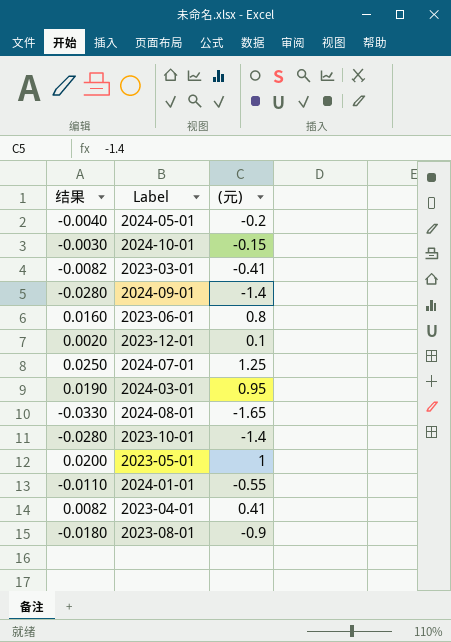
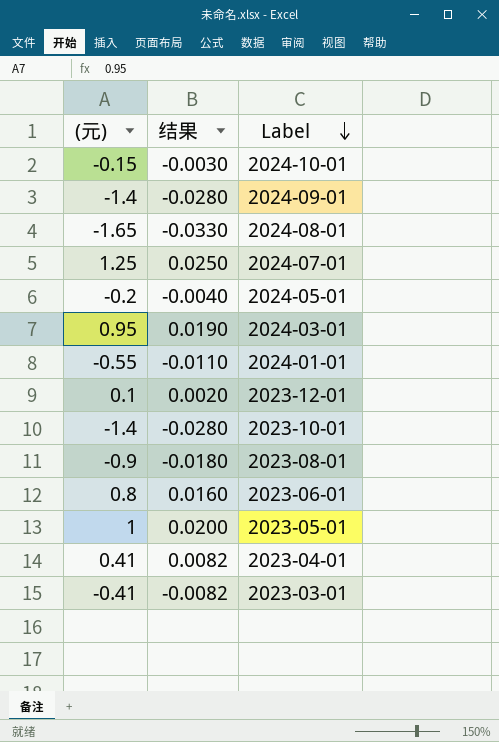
row order: none -> Label descending
column (元) | position: 3 -> 1

